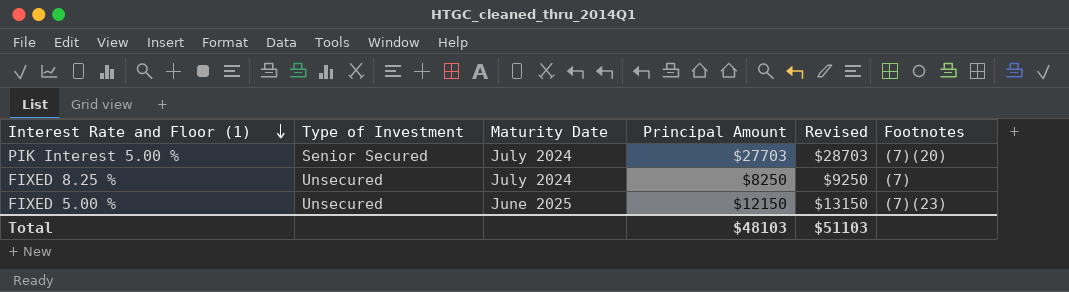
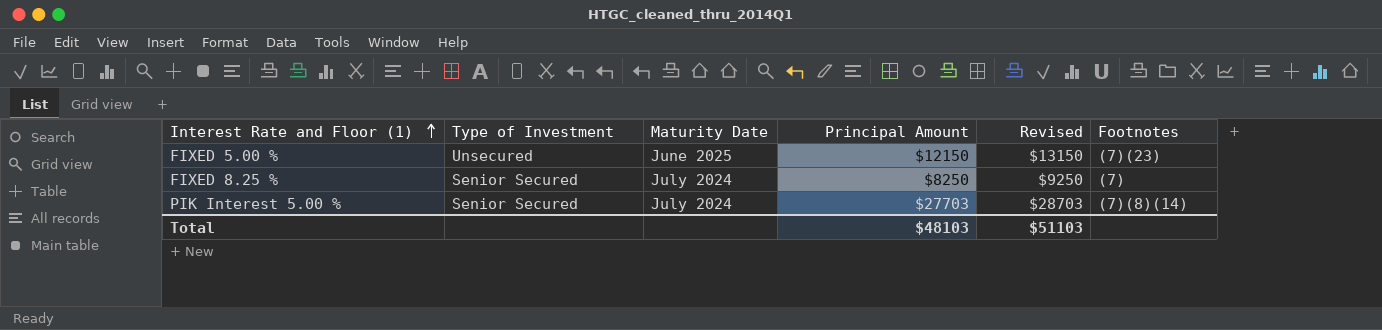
row order: Interest Rate and Floor (1) descending -> Interest Rate and Floor (1) ascending
FIXED 8.25 % | Type of Investment: Unsecured -> Senior Secured
PIK Interest 5.00 % | Footnotes: (7)(20) -> (7)(8)(14)

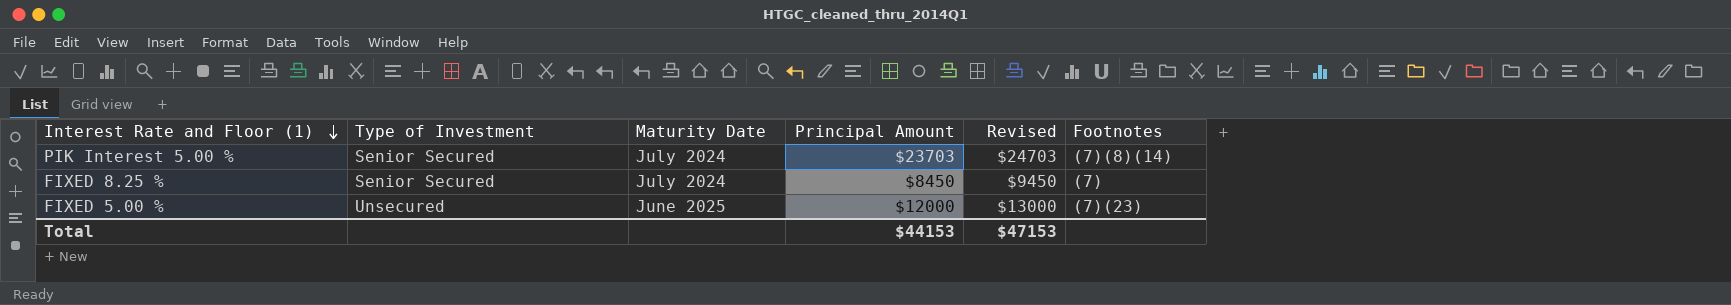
row order: Interest Rate and Floor (1) ascending -> Interest Rate and Floor (1) descending
PIK Interest 5.00 % | Principal Amount: $27703 -> $23703
PIK Interest 5.00 % | Revised: $28703 -> $24703
FIXED 8.25 % | Principal Amount: $8250 -> $8450
FIXED 8.25 % | Revised: $9250 -> $9450
FIXED 5.00 % | Principal Amount: $12150 -> $12000
FIXED 5.00 % | Revised: $13150 -> $13000
Total | Principal Amount: $48103 -> $44153
Total | Revised: $51103 -> $47153

